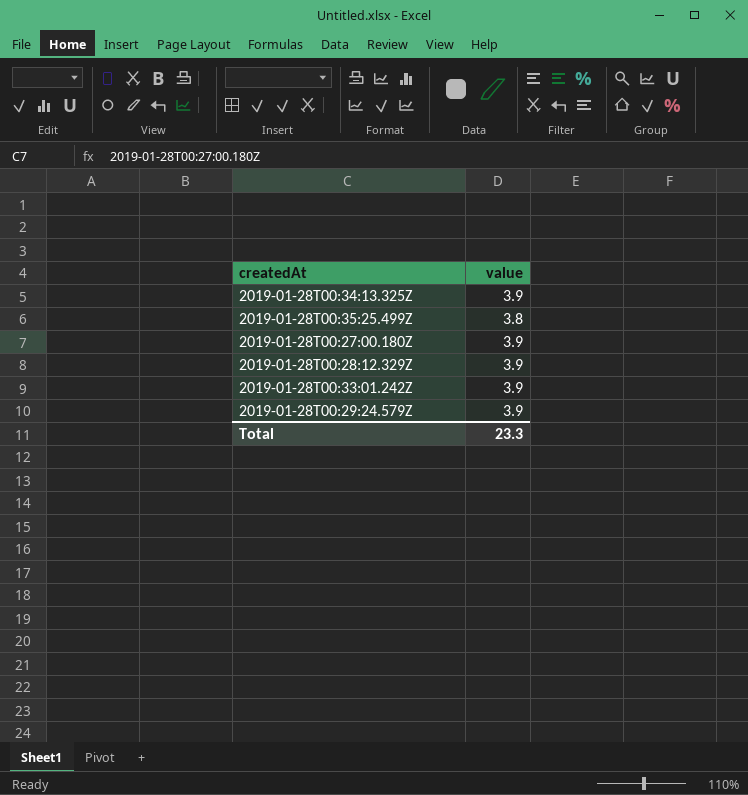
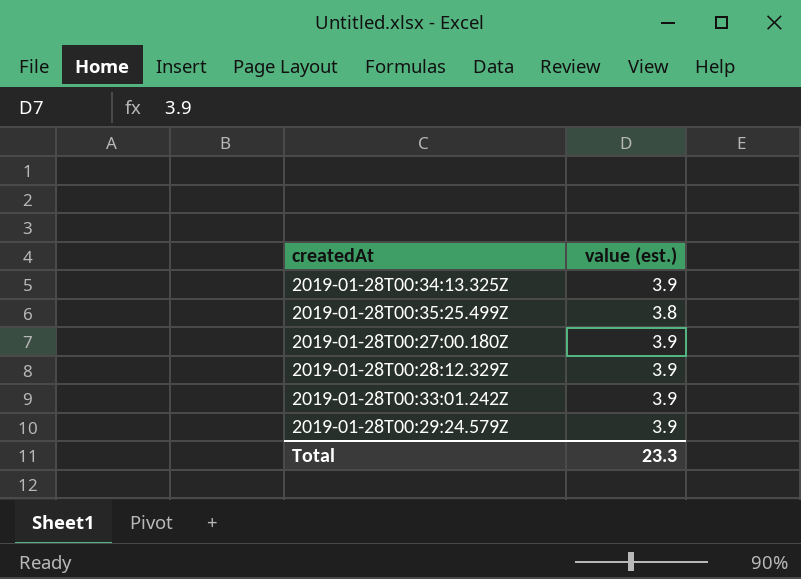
column name: value -> value (est.)

